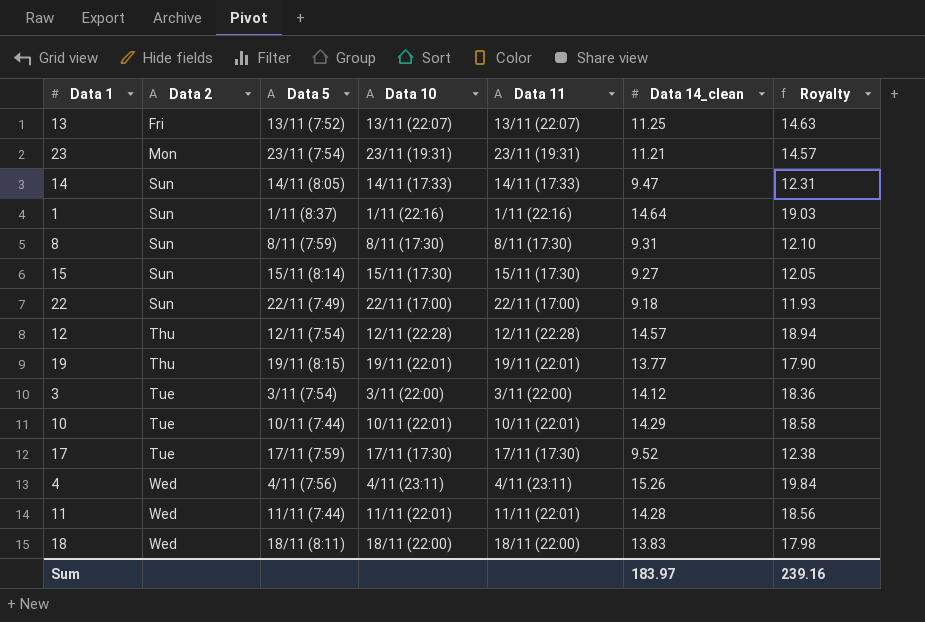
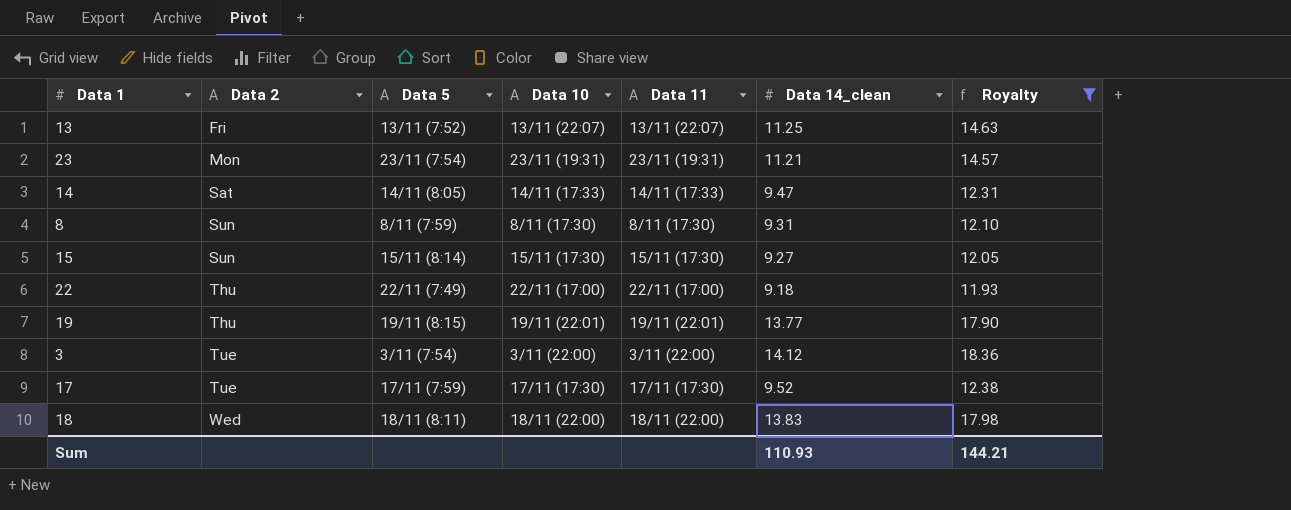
filter: none -> Royalty <= 18.36
14 | Data 2: Sun -> Sat
22 | Data 2: Sun -> Thu
Sum | Data 14_clean: 183.97 -> 110.93
Sum | Royalty: 239.16 -> 144.21

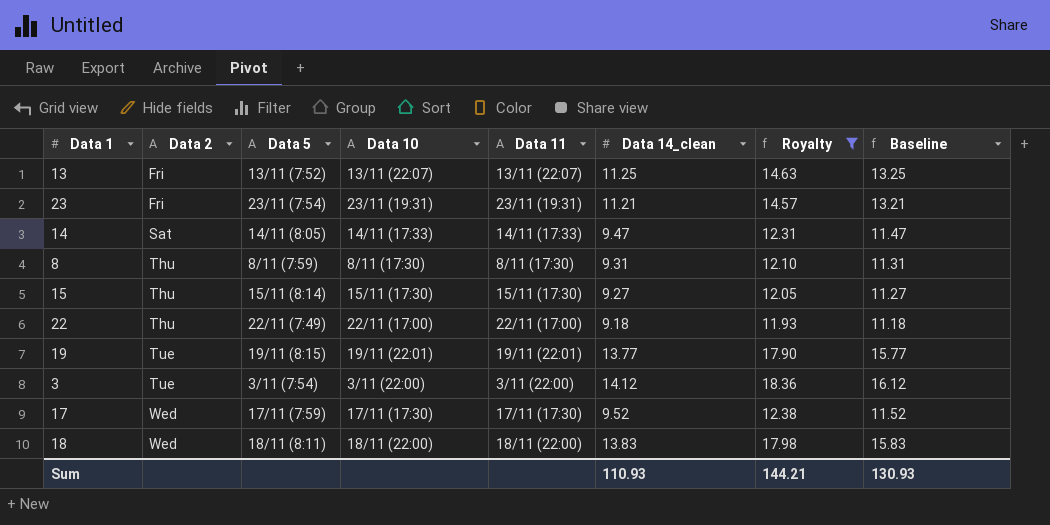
column Baseline | formula: none -> [Data 14_clean] + 2
23 | Data 2: Mon -> Fri
8 | Data 2: Sun -> Thu
15 | Data 2: Sun -> Thu
19 | Data 2: Thu -> Tue
17 | Data 2: Tue -> Wed

